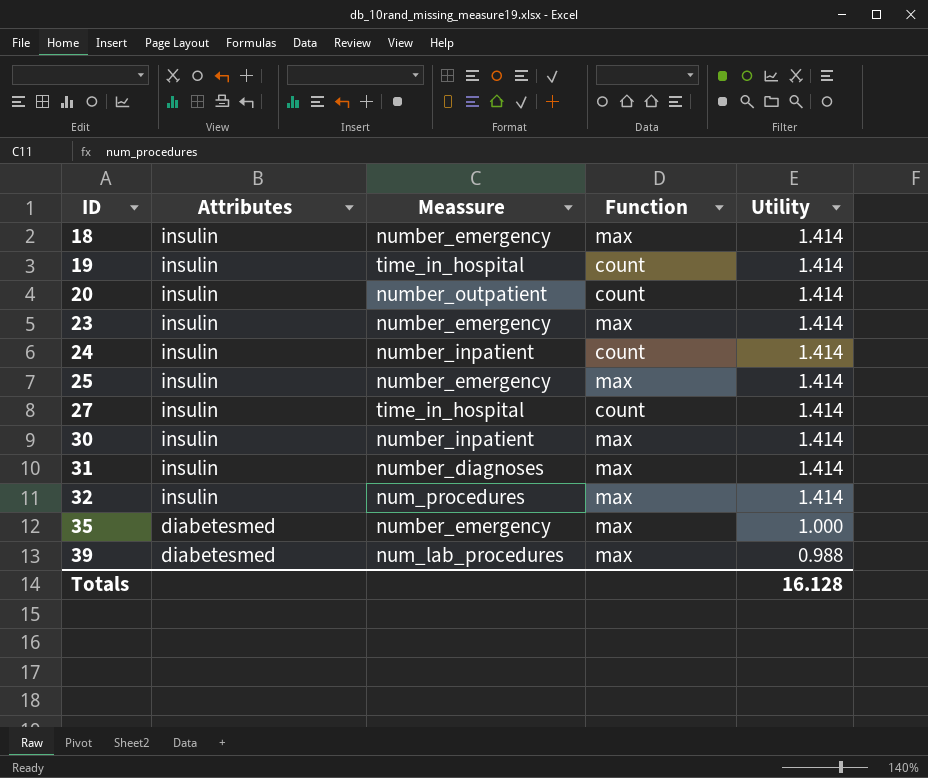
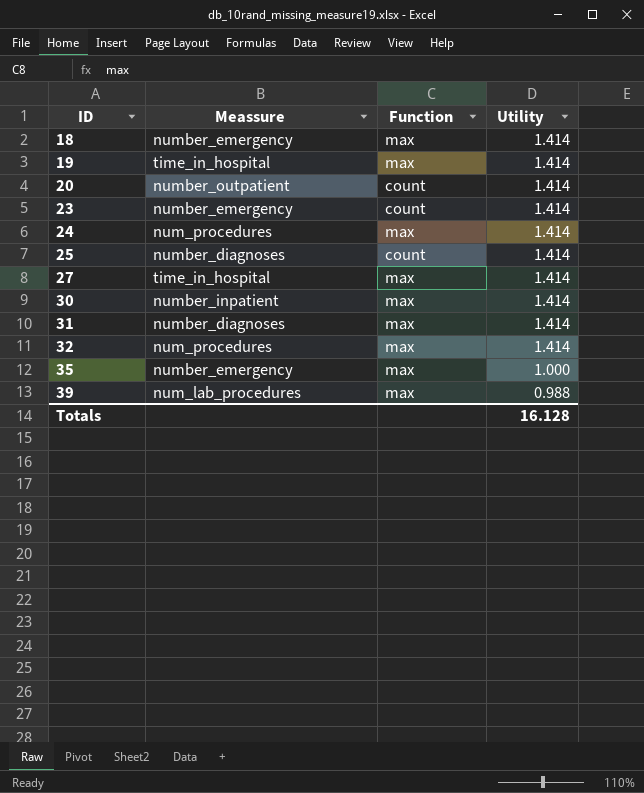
column Attributes | position: 2 -> none
19 | Function: count -> max
23 | Function: max -> count
24 | Meassure: number_inpatient -> num_procedures
24 | Function: count -> max
25 | Meassure: number_emergency -> number_diagnoses
25 | Function: max -> count
27 | Function: count -> max

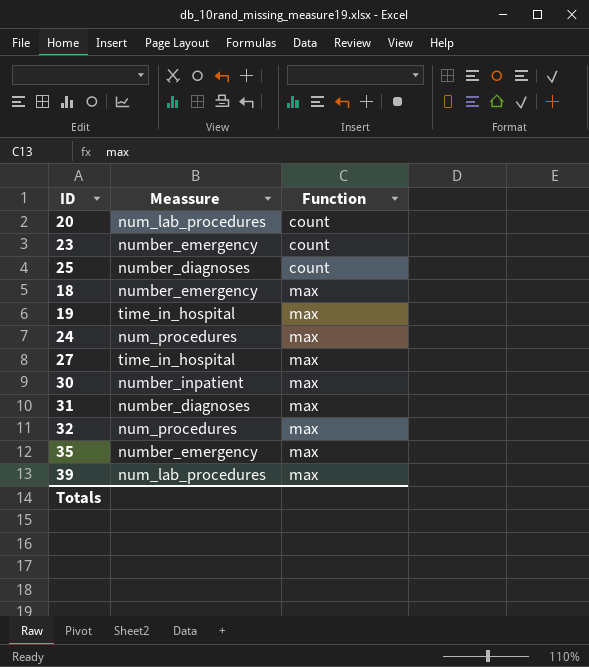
row order: ID ascending -> Function ascending
column Utility | position: 4 -> none
20 | Meassure: number_outpatient -> num_lab_procedures

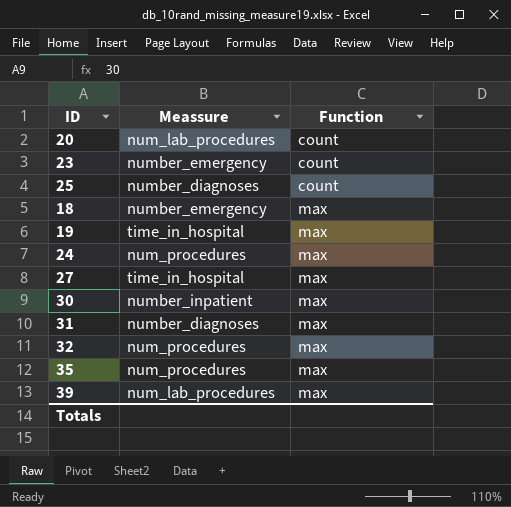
35 | Meassure: number_emergency -> num_procedures

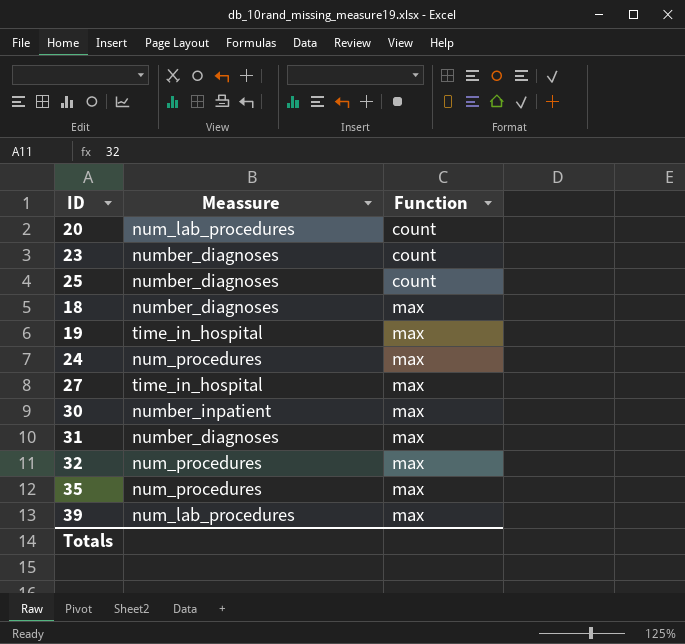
23 | Meassure: number_emergency -> number_diagnoses
18 | Meassure: number_emergency -> number_diagnoses

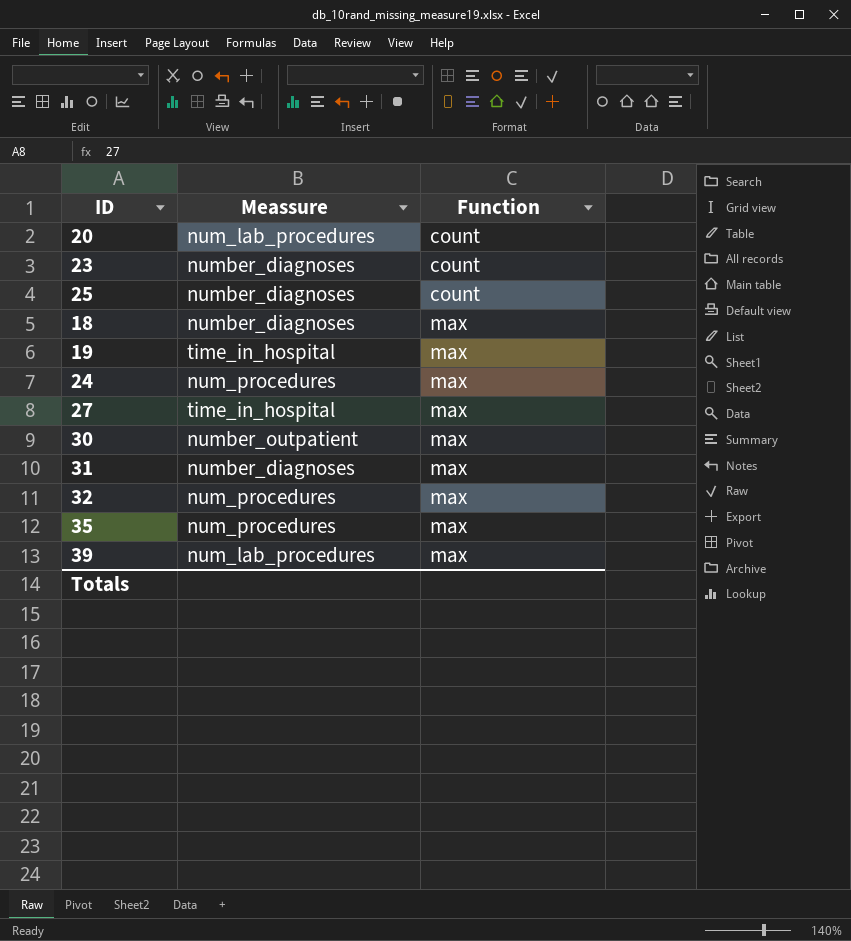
30 | Meassure: number_inpatient -> number_outpatient

